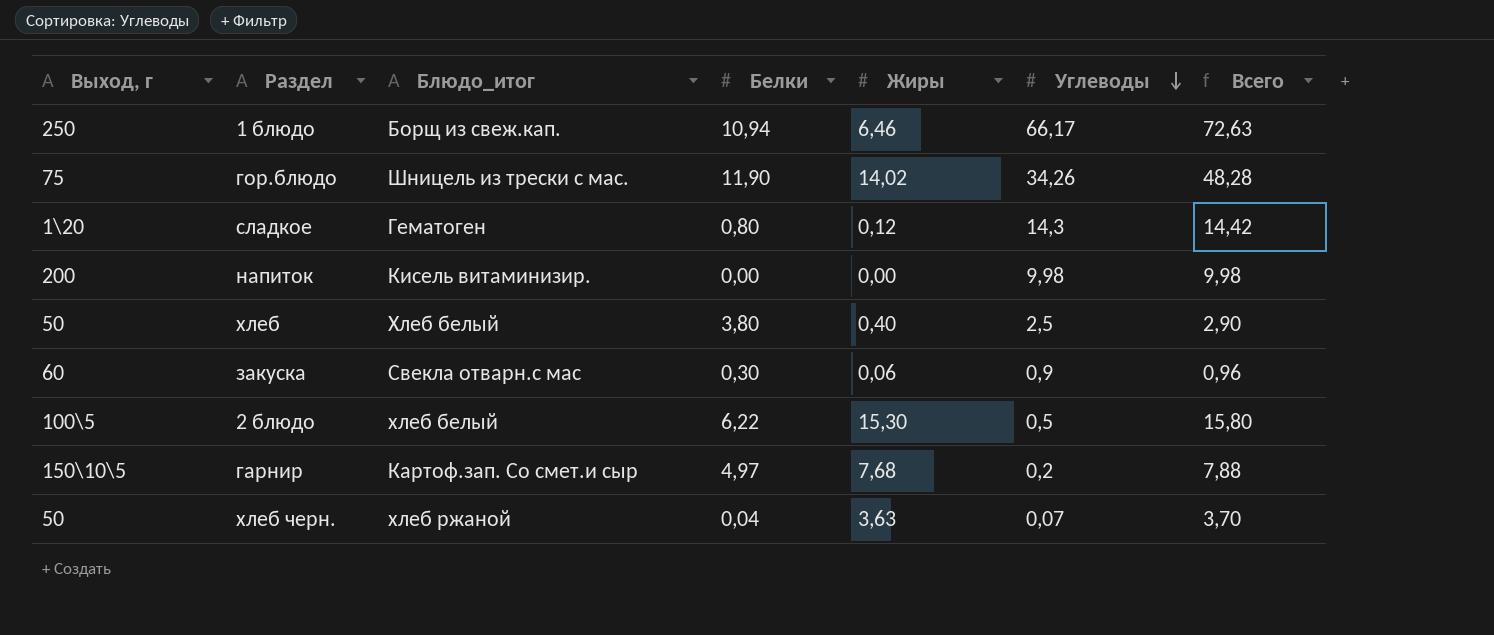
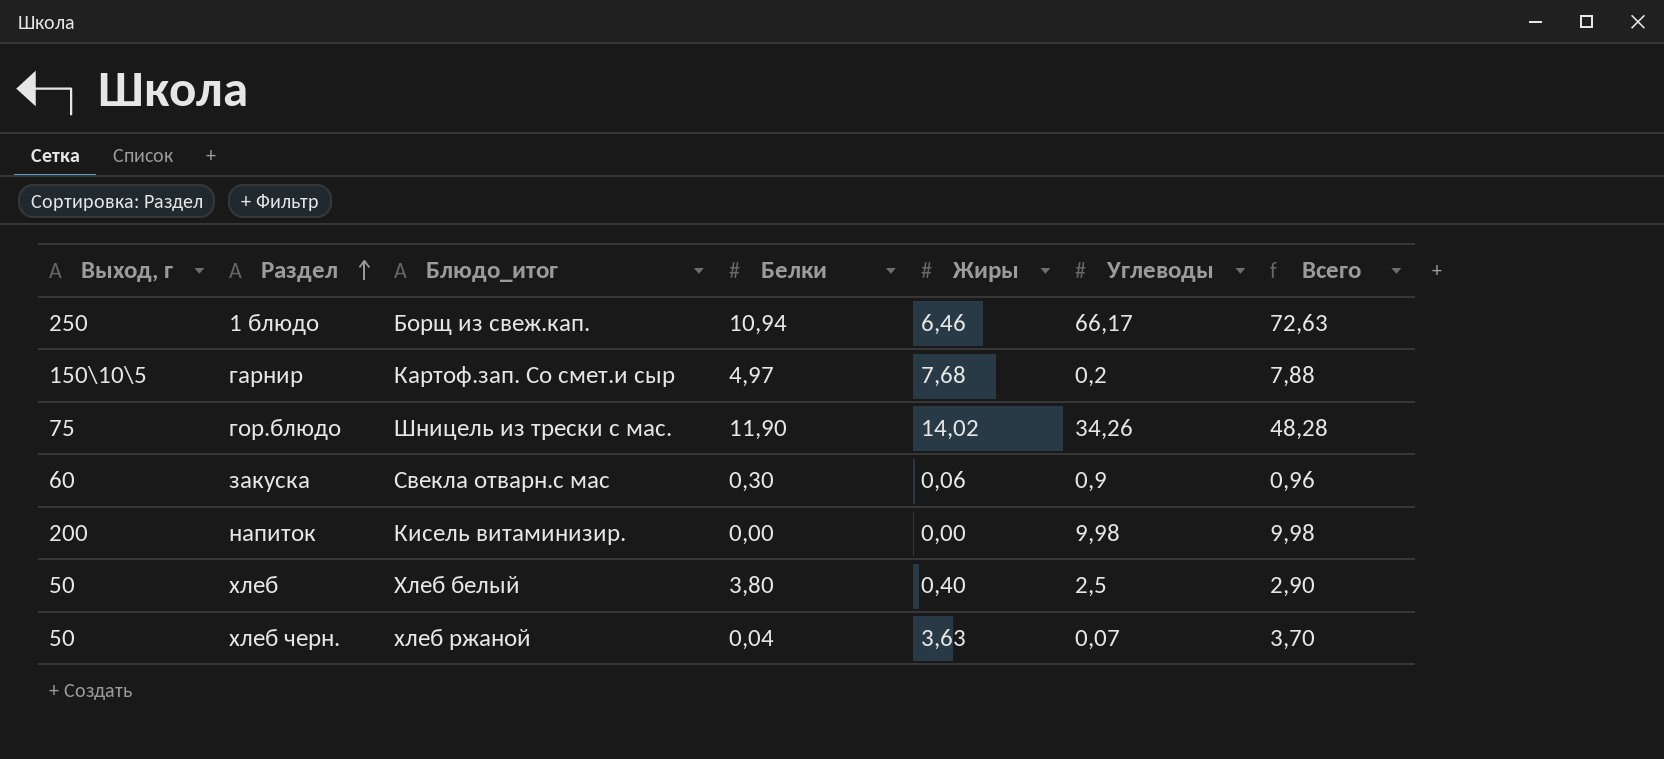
row order: Углеводы descending -> Раздел ascending
row сладкое: 1\20 | Гематоген | 0,80 | 0,12 | 14,3 | 14,42 -> none
row 2 блюдо: 100\5 | хлеб белый | 6,22 | 15,30 | 0,5 | 15,80 -> none

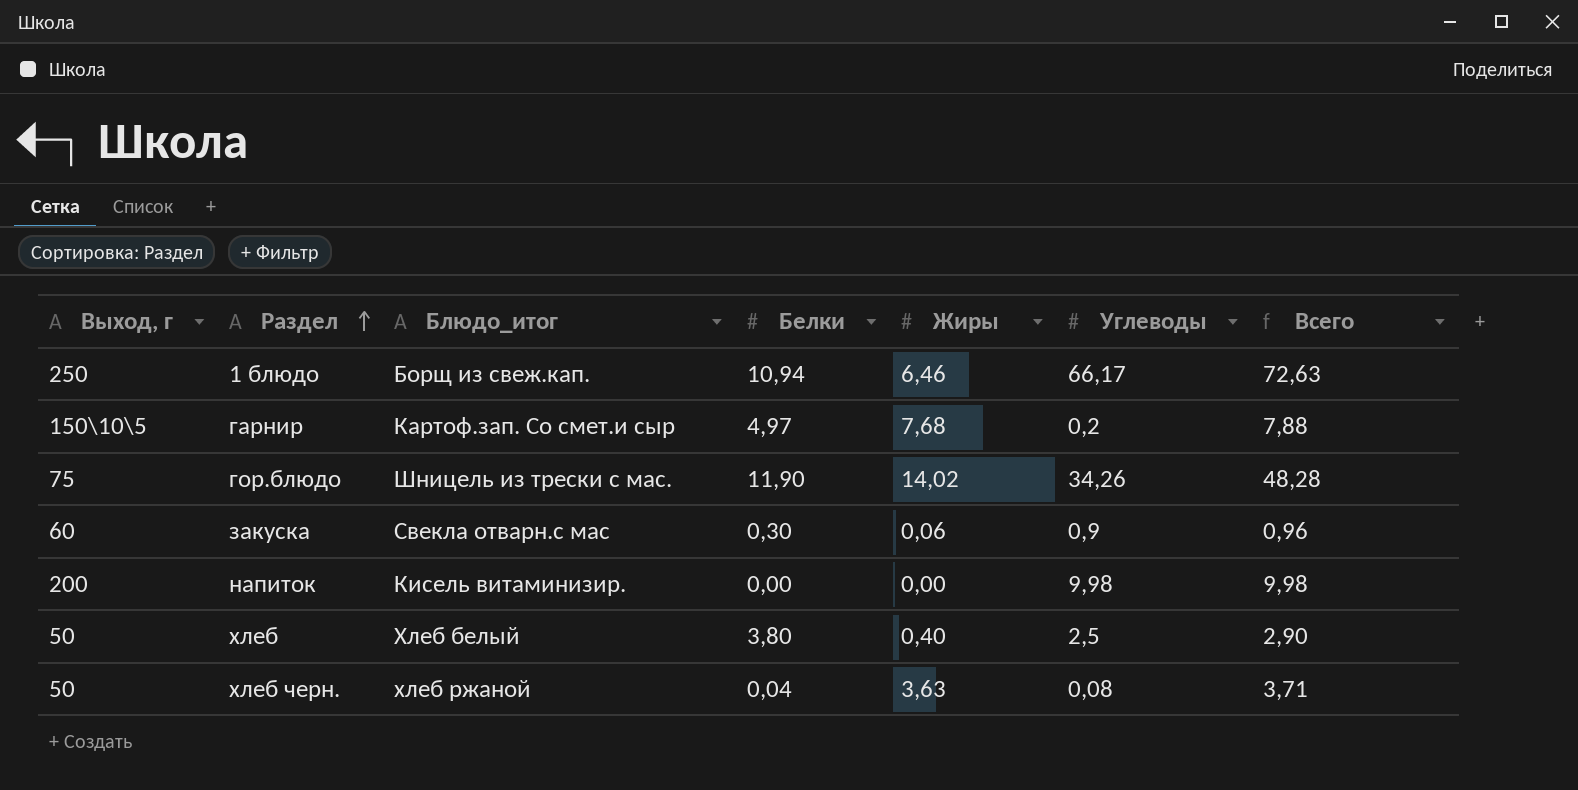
хлеб черн. | Углеводы: 0,07 -> 0,08
хлеб черн. | Всего: 3,70 -> 3,71

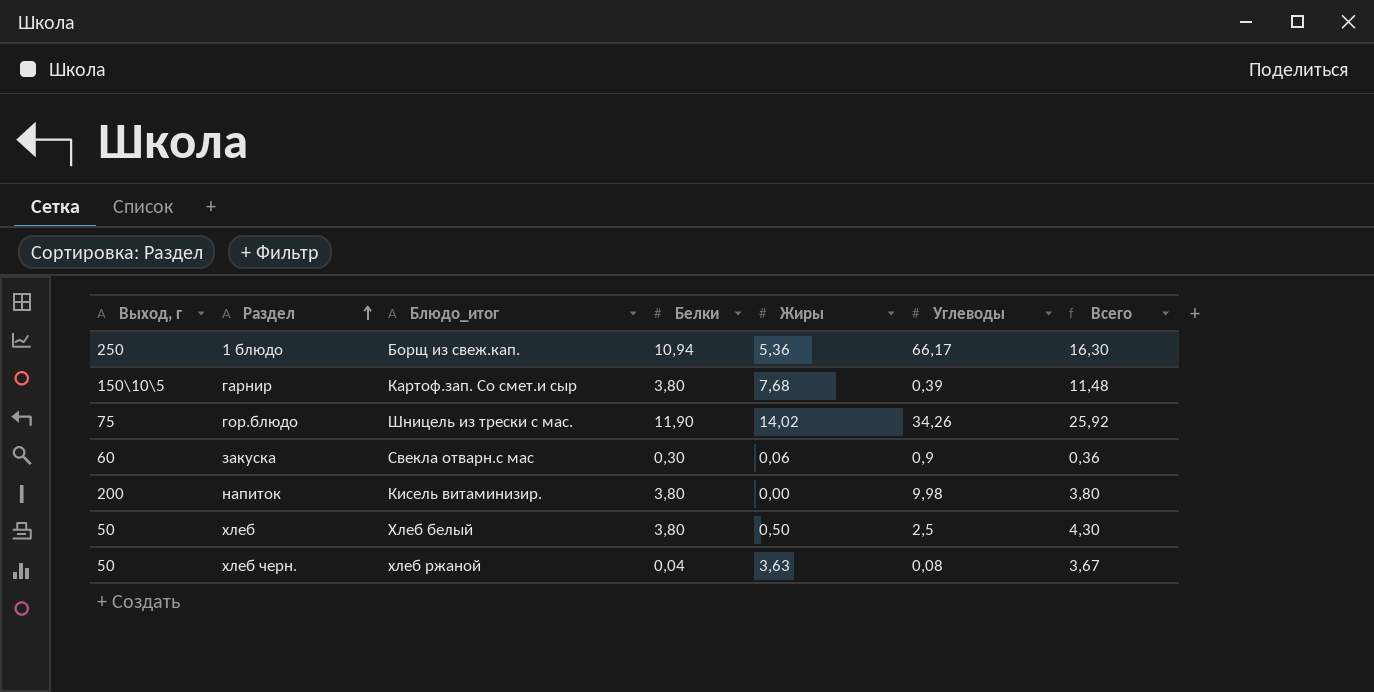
column Всего | formula: [Жиры] + [Углеводы] -> [Белки] + [Жиры]
1 блюдо | Жиры: 6,46 -> 5,36
гарнир | Белки: 4,97 -> 3,80
гарнир | Углеводы: 0,2 -> 0,39
напиток | Белки: 0,00 -> 3,80
хлеб | Жиры: 0,40 -> 0,50

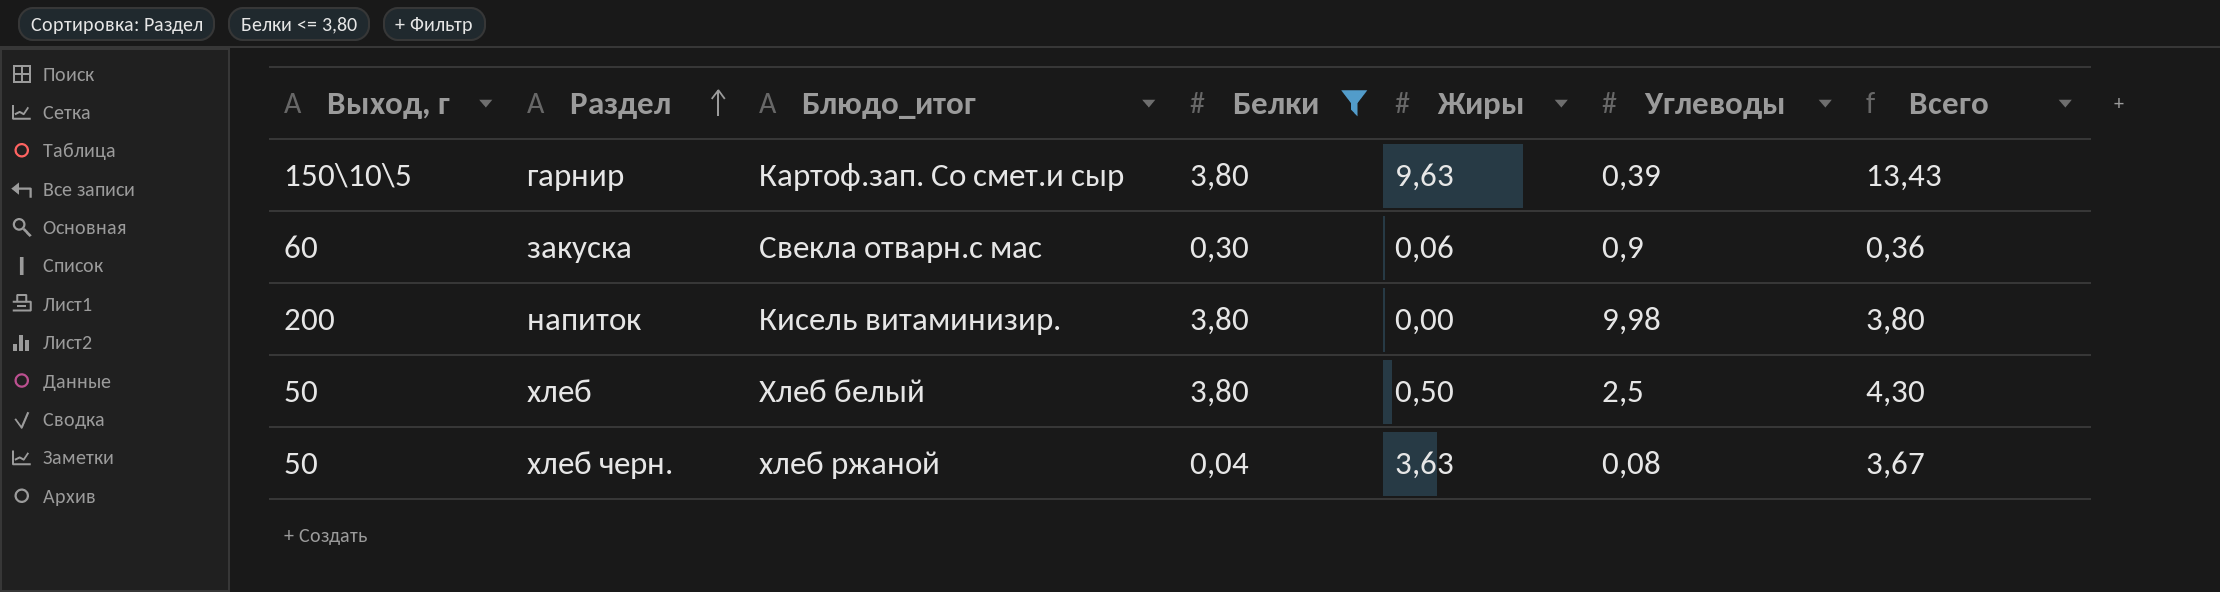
filter: none -> Белки <= 3,80
гарнир | Жиры: 7,68 -> 9,63
гарнир | Всего: 11,48 -> 13,43

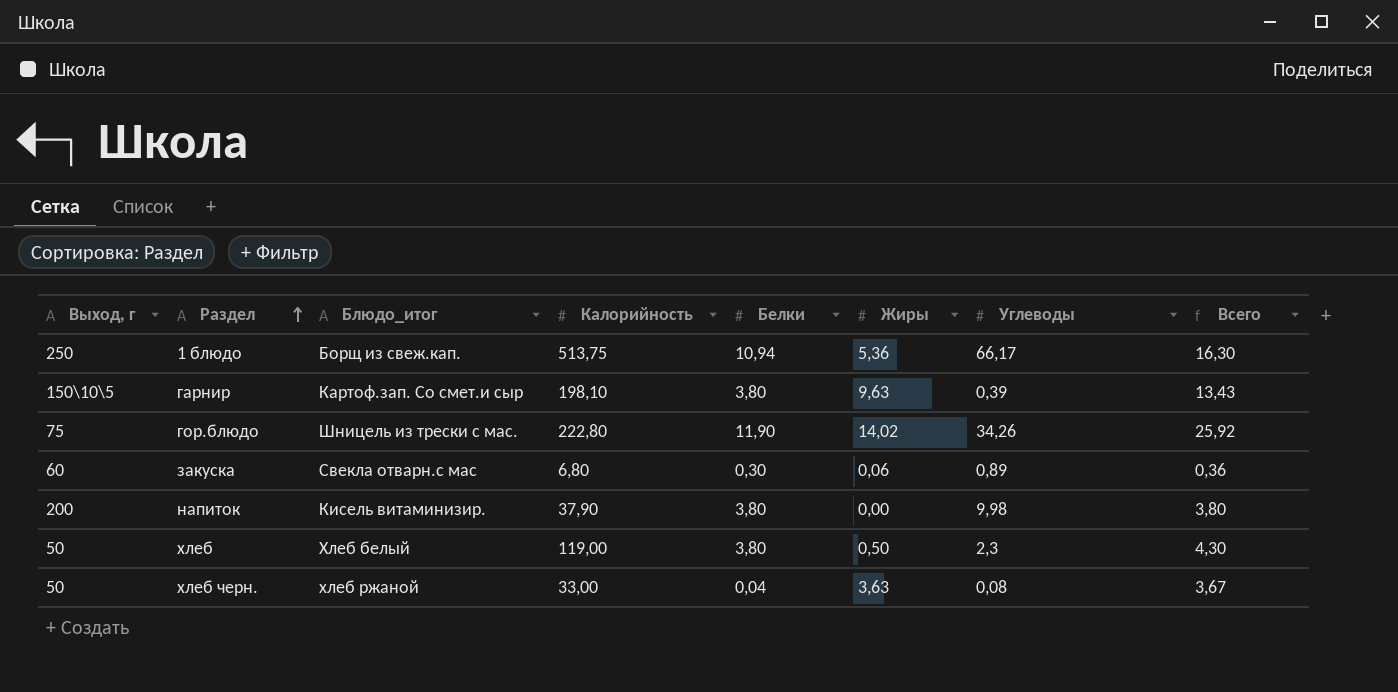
filter: Белки <= 3,80 -> none
column Калорийность | position: none -> 4
закуска | Углеводы: 0,9 -> 0,89
хлеб | Углеводы: 2,5 -> 2,3

